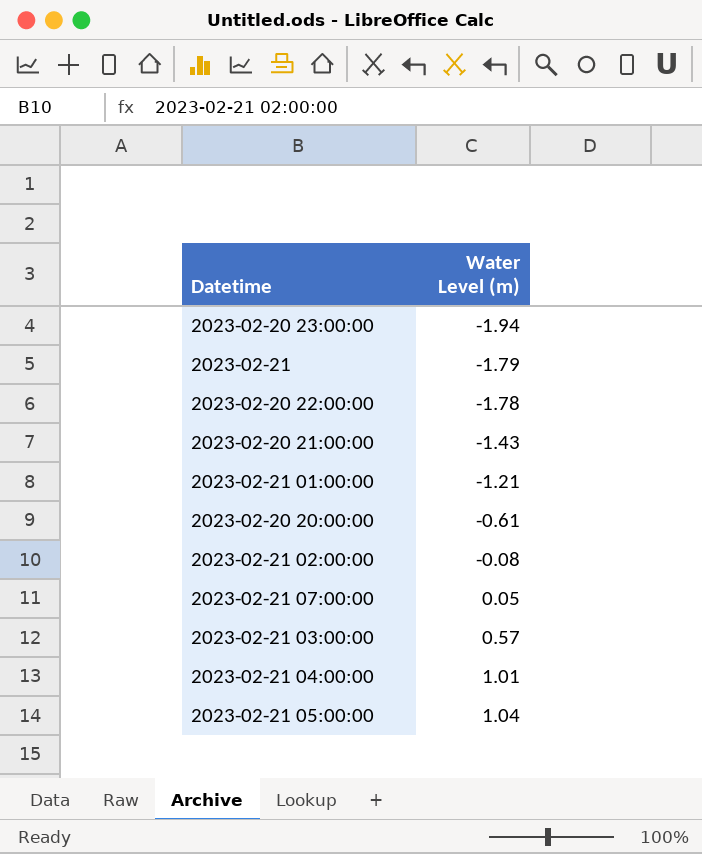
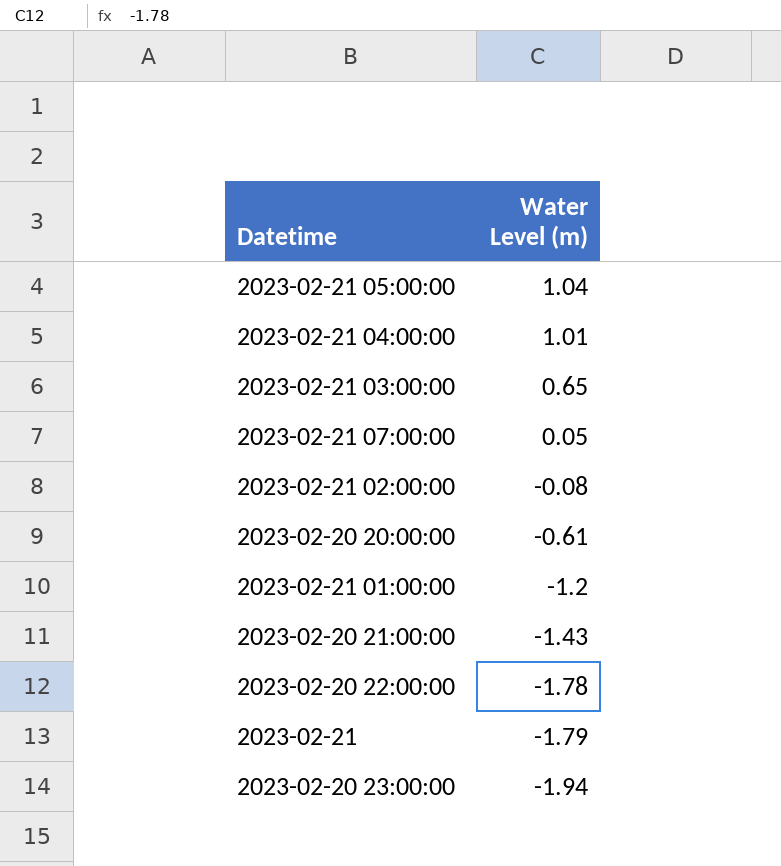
row order: Water Level (m) ascending -> Water Level (m) descending
2023-02-21 03:00:00 | Water Level (m): 0.57 -> 0.65
2023-02-21 01:00:00 | Water Level (m): -1.21 -> -1.2

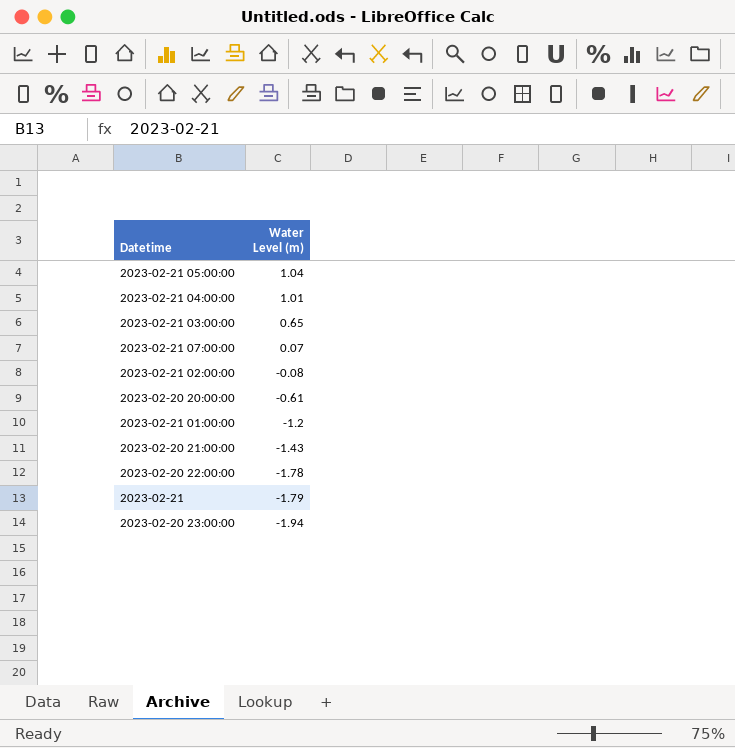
2023-02-21 07:00:00 | Water Level (m): 0.05 -> 0.07

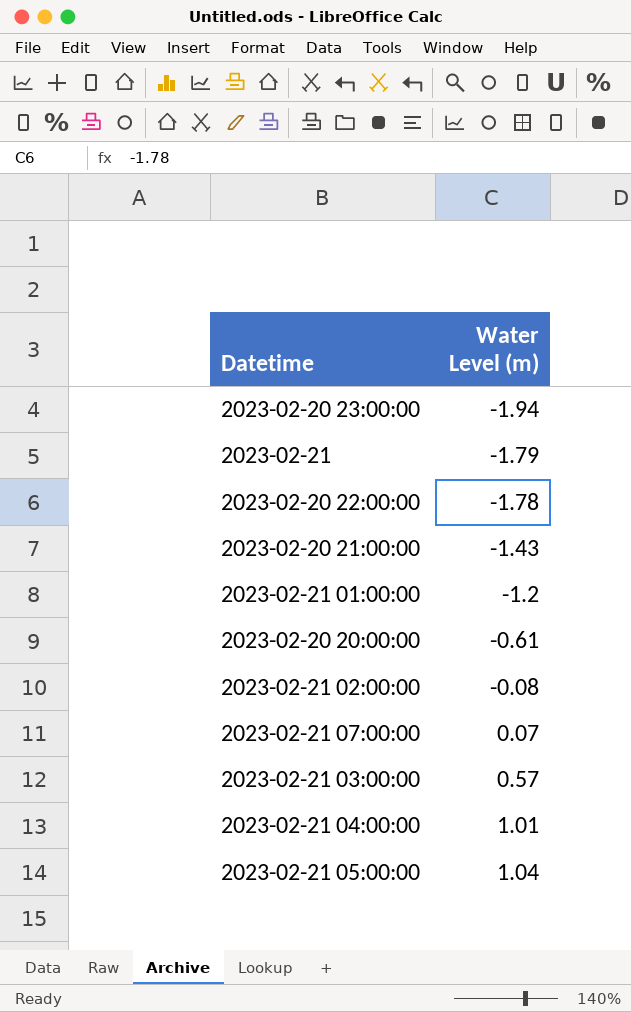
row order: Water Level (m) descending -> Water Level (m) ascending
2023-02-21 03:00:00 | Water Level (m): 0.65 -> 0.57

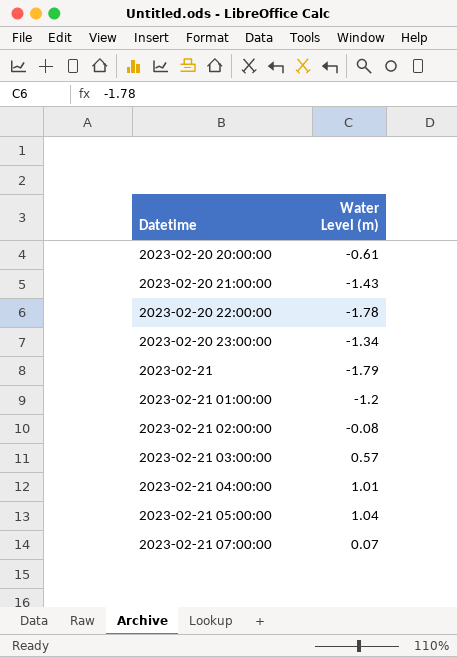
row order: Water Level (m) ascending -> Datetime ascending
2023-02-20 23:00:00 | Water Level (m): -1.94 -> -1.34

